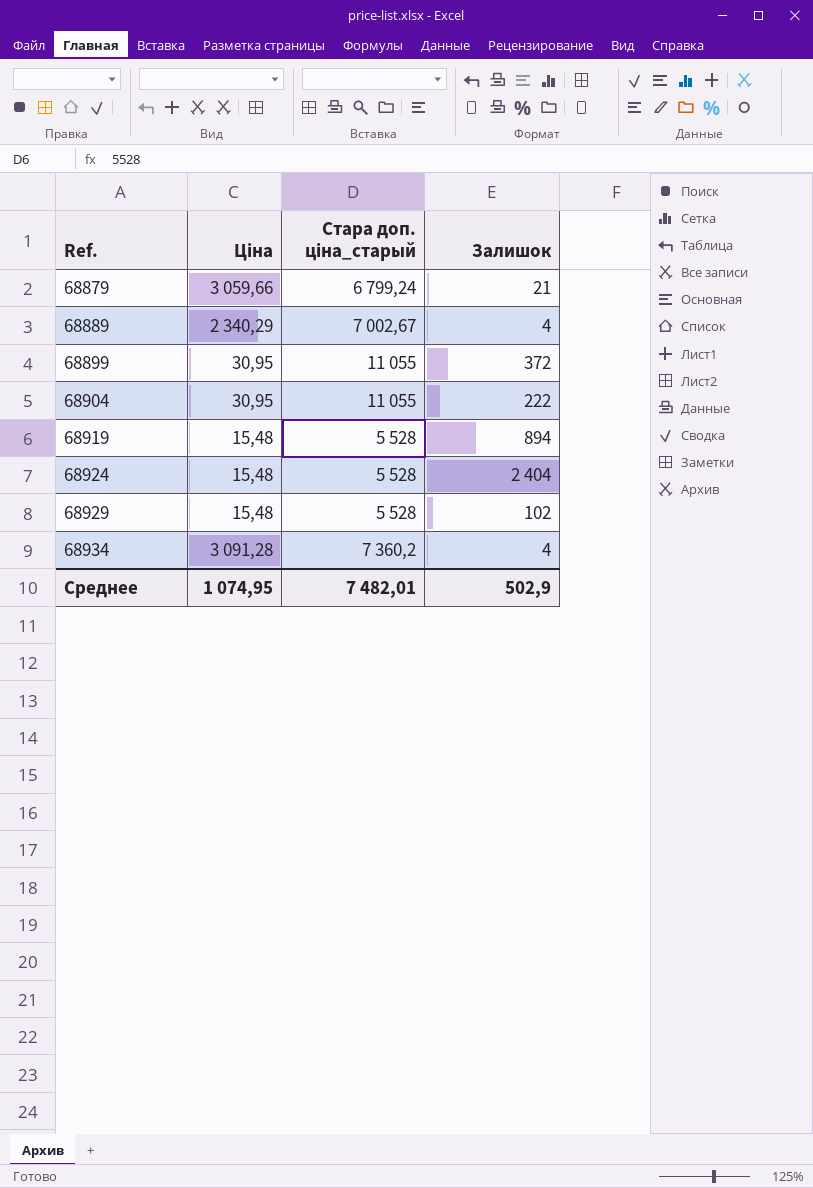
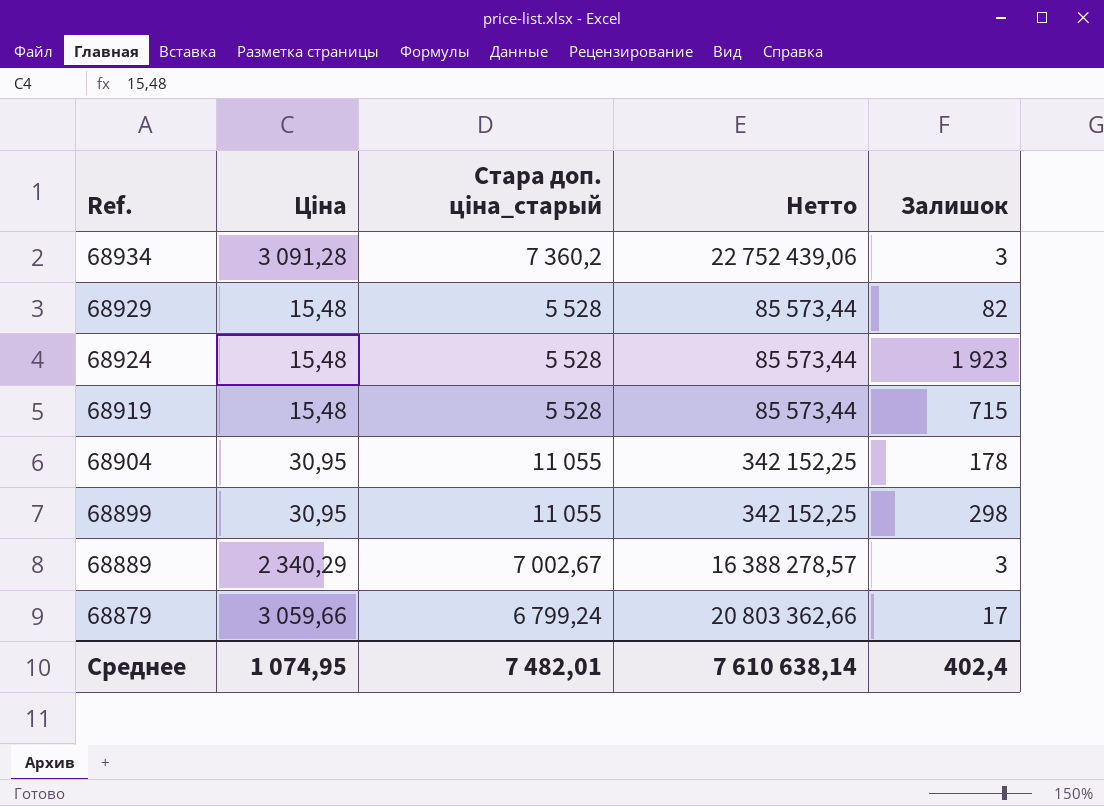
row order: Ref. ascending -> Ref. descending
column Нетто | formula: none -> [Ціна] * [Стара доп. ціна_старый]
68934 | Залишок: 4 -> 3
68929 | Залишок: 102 -> 82
68924 | Залишок: 2 404 -> 1 923
68919 | Залишок: 894 -> 715
68904 | Залишок: 222 -> 178
68899 | Залишок: 372 -> 298
68889 | Залишок: 4 -> 3
68879 | Залишок: 21 -> 17
Среднее | Залишок: 502,9 -> 402,4

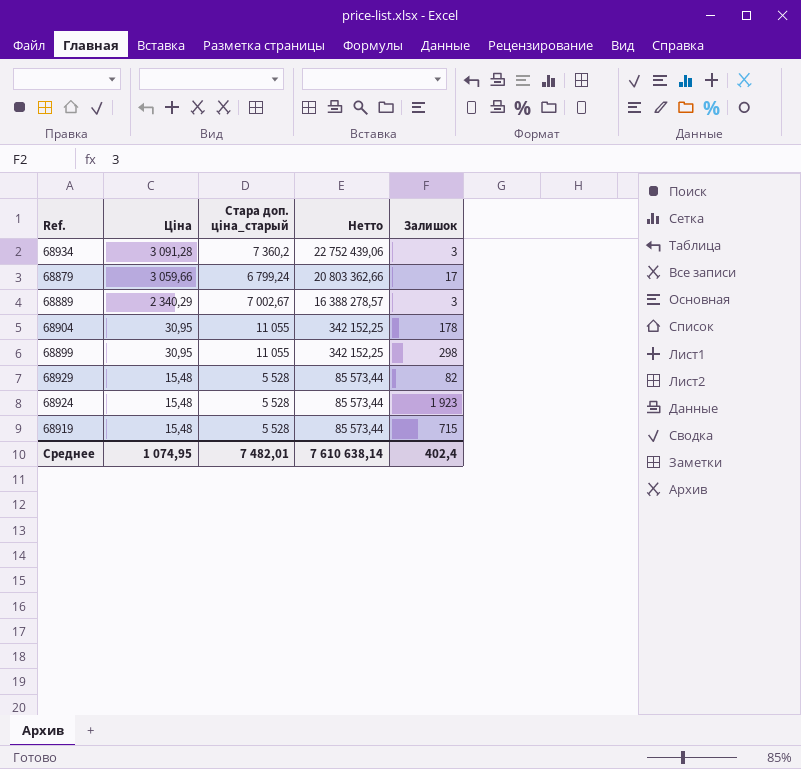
row order: Ref. descending -> Ціна descending

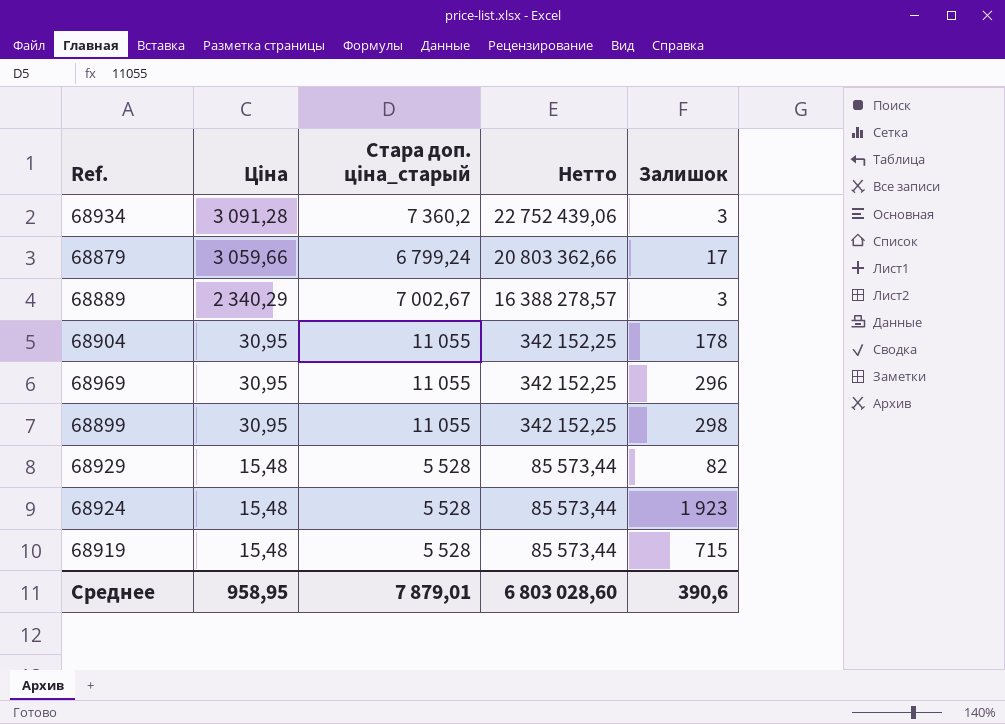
row 68969: none -> 30,95 | 11 055 | 342 152,25 | 296
Среднее | Ціна: 1 074,95 -> 958,95
Среднее | Стара доп. ціна_старый: 7 482,01 -> 7 879,01
Среднее | Нетто: 7 610 638,14 -> 6 803 028,60
Среднее | Залишок: 402,4 -> 390,6

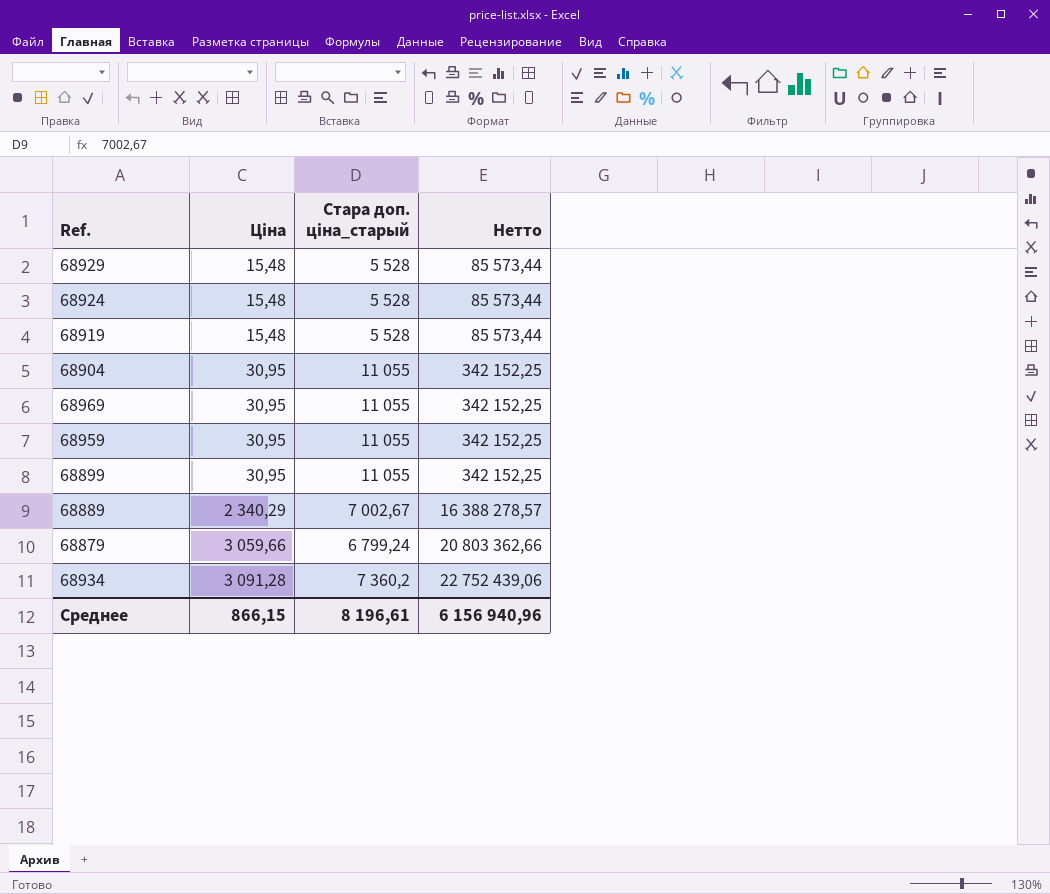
row order: Ціна descending -> Ціна ascending
column Залишок | position: 5 -> none
row 68959: none -> 30,95 | 11 055 | 342 152,25
Среднее | Ціна: 958,95 -> 866,15
Среднее | Стара доп. ціна_старый: 7 879,01 -> 8 196,61
Среднее | Нетто: 6 803 028,60 -> 6 156 940,96

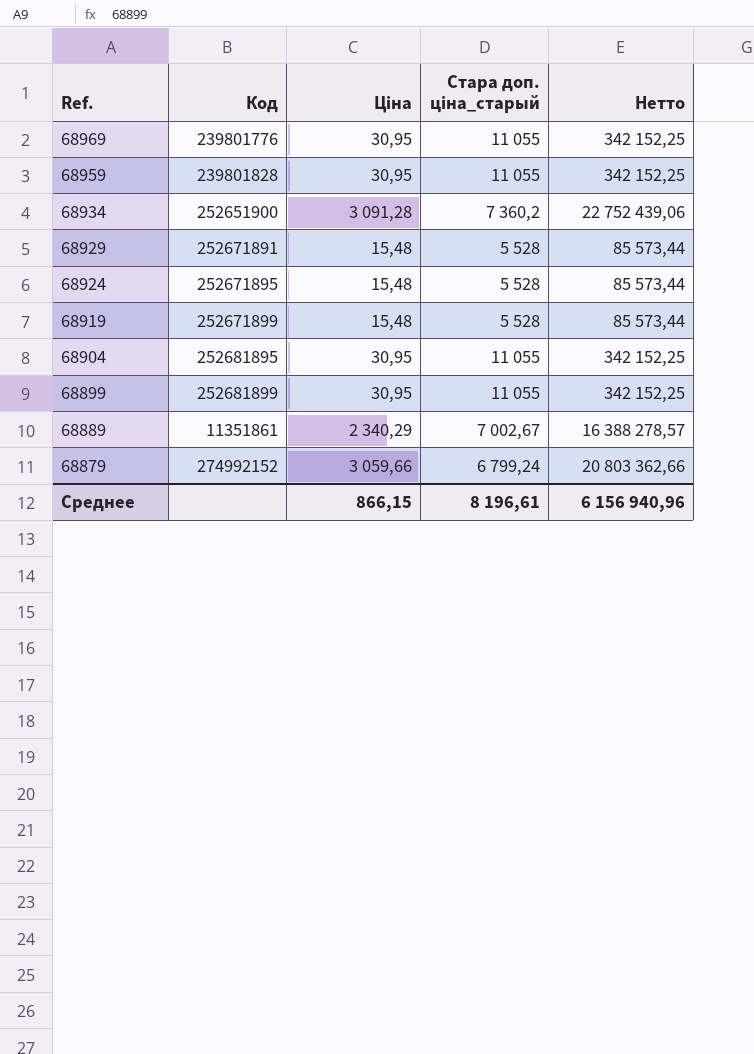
row order: Ціна ascending -> Ref. descending
column Код | position: none -> 2

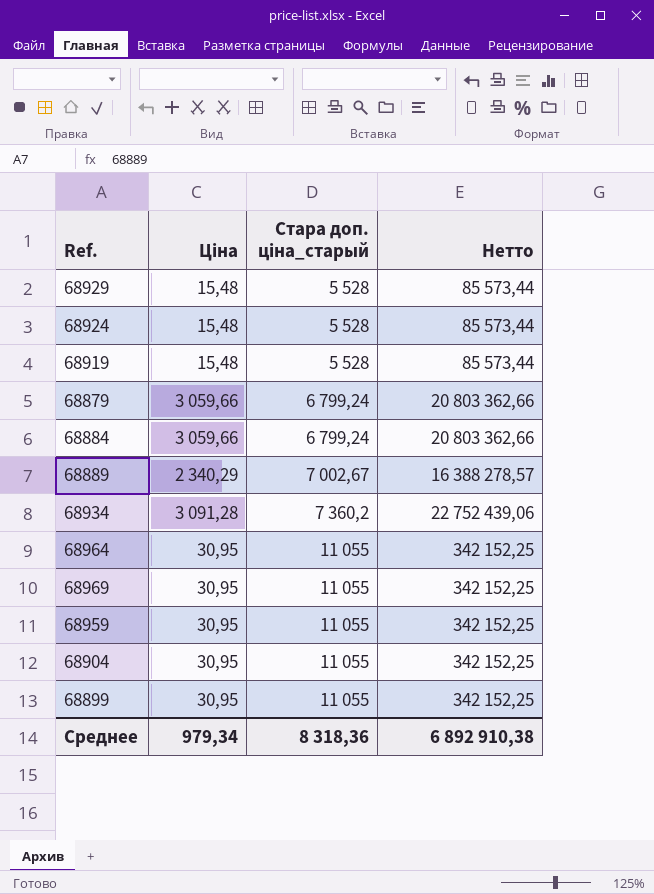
row order: Ref. descending -> Стара доп. ціна_старый ascending
column Код | position: 2 -> none
row 68884: none -> 3 059,66 | 6 799,24 | 20 803 362,66
row 68964: none -> 30,95 | 11 055 | 342 152,25
Среднее | Ціна: 866,15 -> 979,34
Среднее | Стара доп. ціна_старый: 8 196,61 -> 8 318,36
Среднее | Нетто: 6 156 940,96 -> 6 892 910,38

